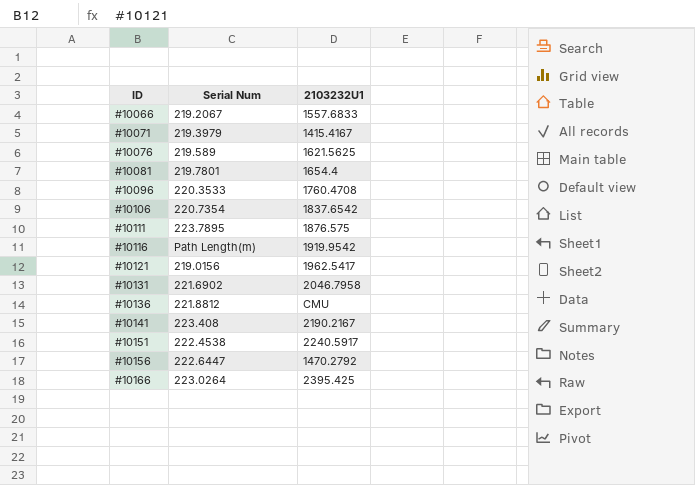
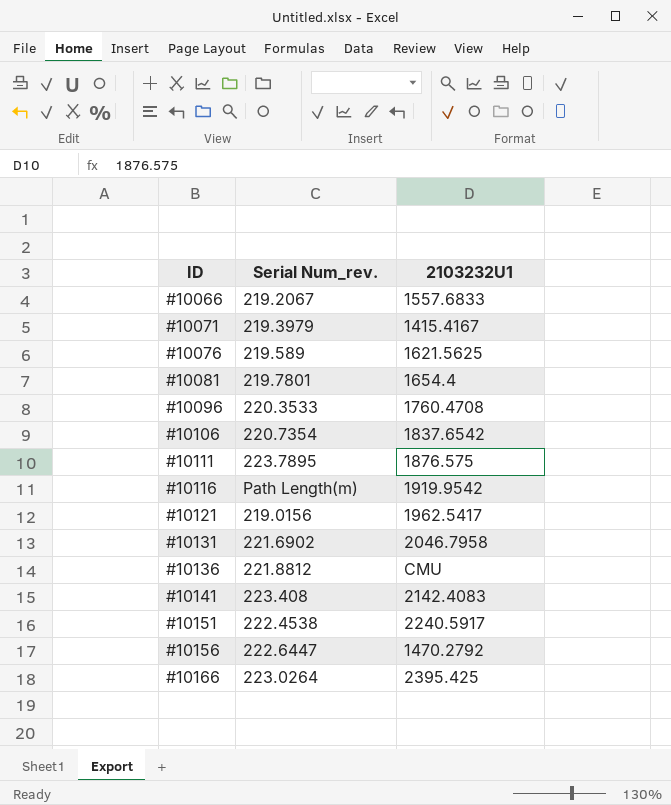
column name: Serial Num -> Serial Num_rev.
#10141 | 2103232U1: 2190.2167 -> 2142.4083

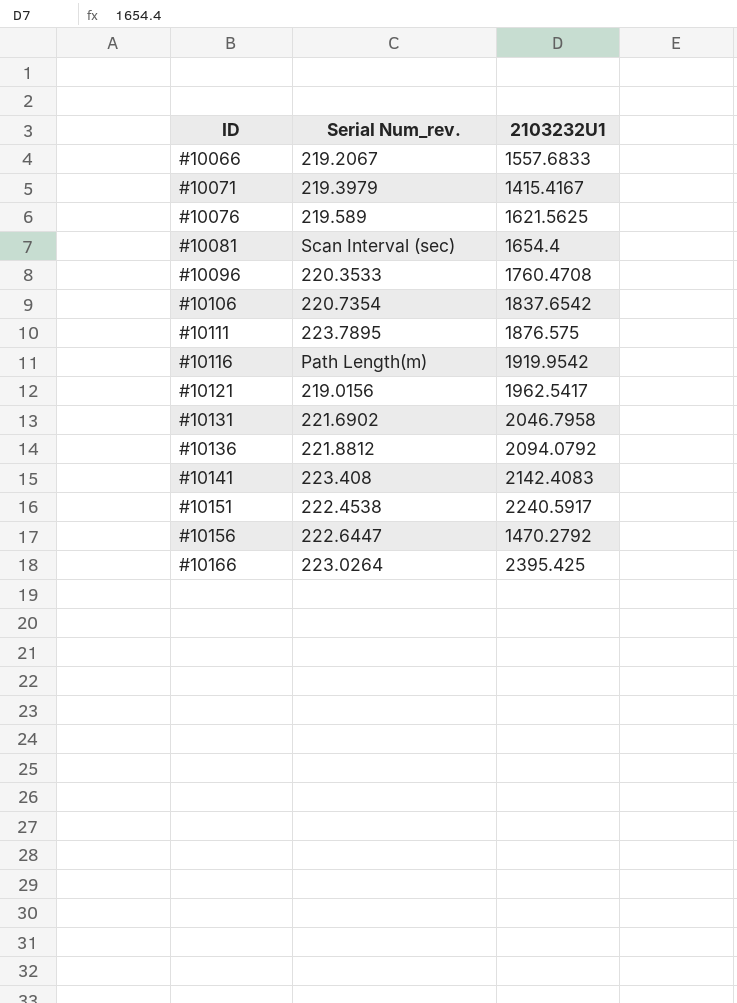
#10081 | Serial Num_rev.: 219.7801 -> Scan Interval (sec)
#10136 | 2103232U1: CMU -> 2094.0792

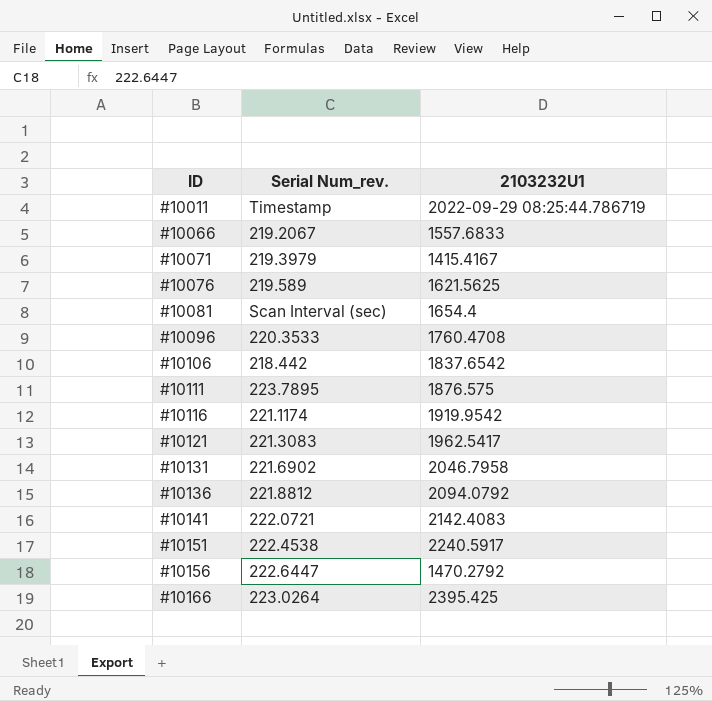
row #10011: none -> Timestamp | 2022-09-29 08:25:44.786719
#10106 | Serial Num_rev.: 220.7354 -> 218.442
#10116 | Serial Num_rev.: Path Length(m) -> 221.1174
#10121 | Serial Num_rev.: 219.0156 -> 221.3083
#10141 | Serial Num_rev.: 223.408 -> 222.0721

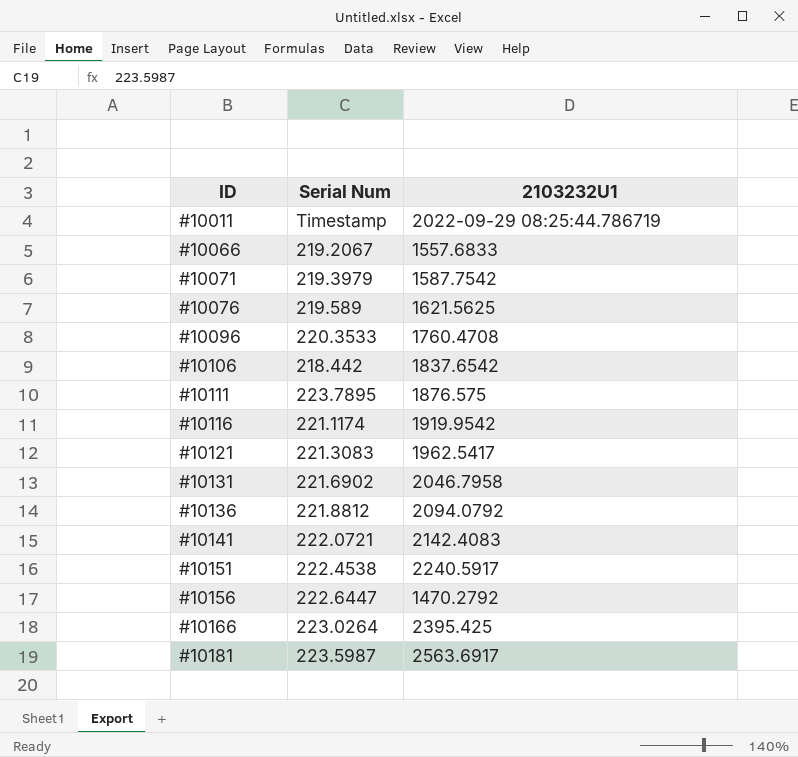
column name: Serial Num_rev. -> Serial Num
row #10081: Scan Interval (sec) | 1654.4 -> none
#10071 | 2103232U1: 1415.4167 -> 1587.7542
row #10181: none -> 223.5987 | 2563.6917

